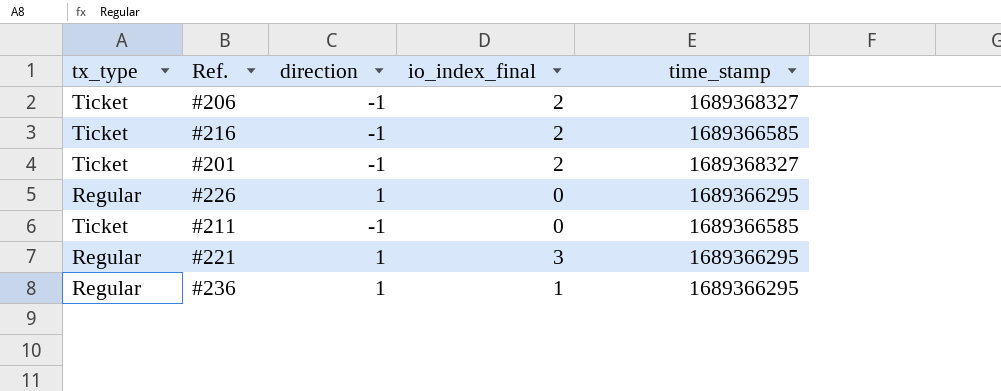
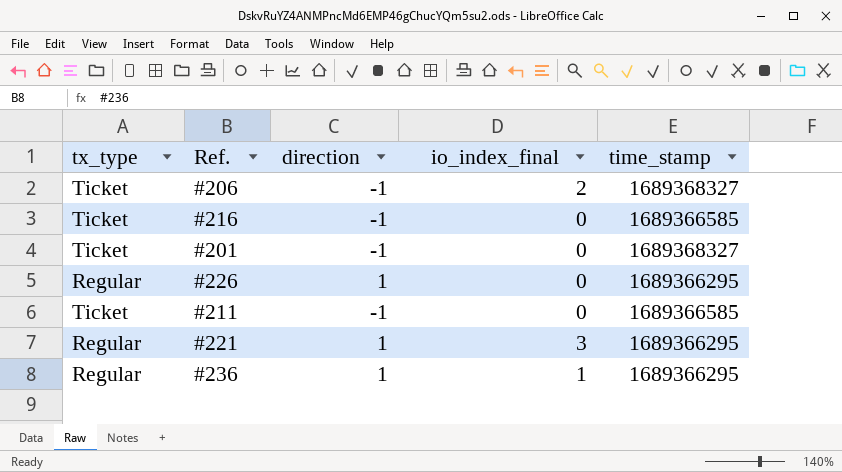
#216 | io_index_final: 2 -> 0
#201 | io_index_final: 2 -> 0

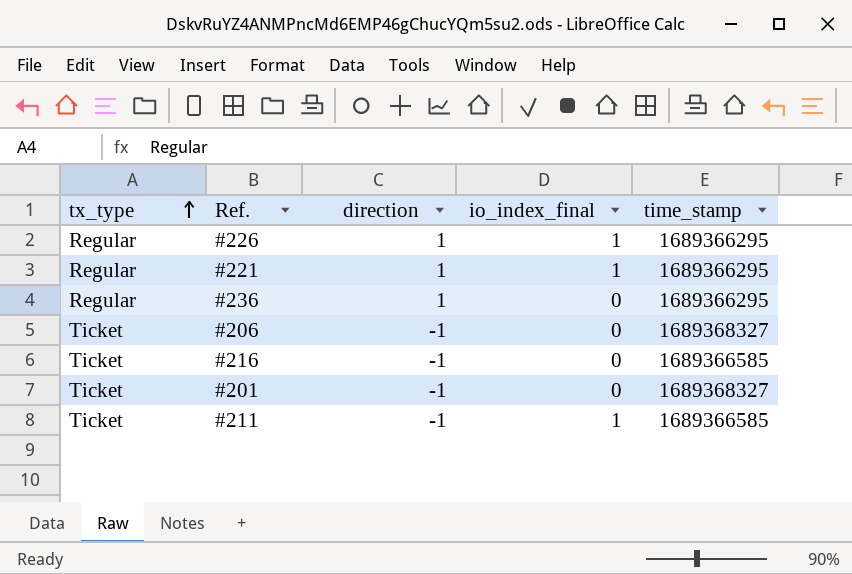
row order: none -> tx_type ascending
#226 | io_index_final: 0 -> 1
#221 | io_index_final: 3 -> 1
#236 | io_index_final: 1 -> 0
#206 | io_index_final: 2 -> 0
#211 | io_index_final: 0 -> 1

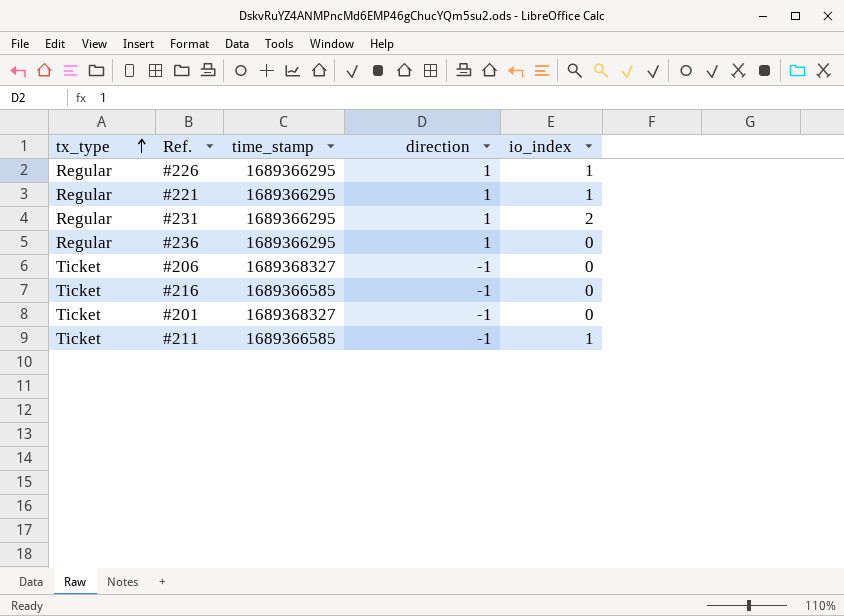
column time_stamp | position: 5 -> 3
column name: io_index_final -> io_index
row #231: none -> Regular | 1689366295 | 1 | 2

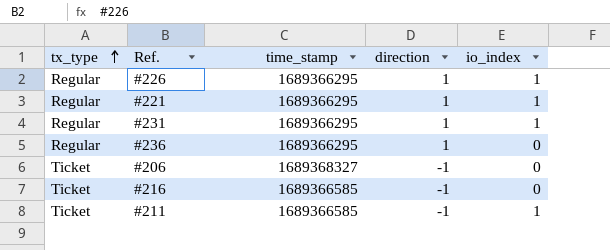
row #201: Ticket | 1689368327 | -1 | 0 -> none
#231 | io_index: 2 -> 1

